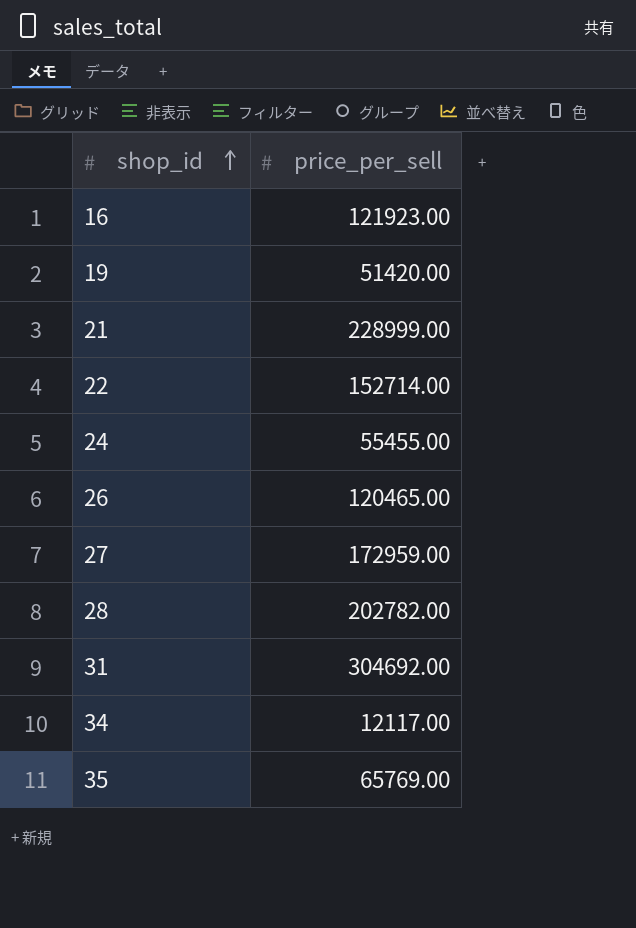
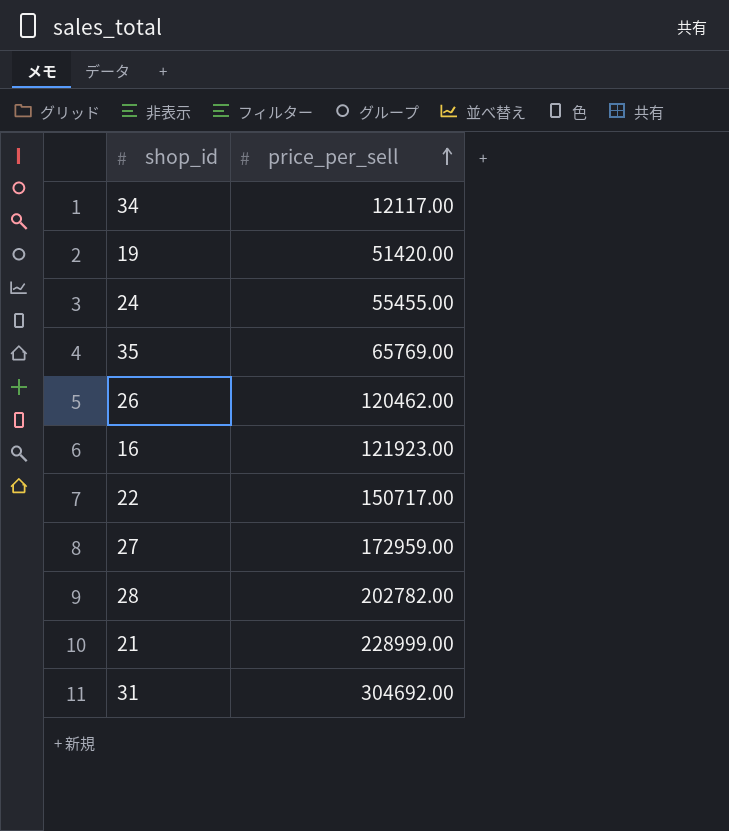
row order: shop_id ascending -> price_per_sell ascending
26 | price_per_sell: 120465.00 -> 120462.00
22 | price_per_sell: 152714.00 -> 150717.00

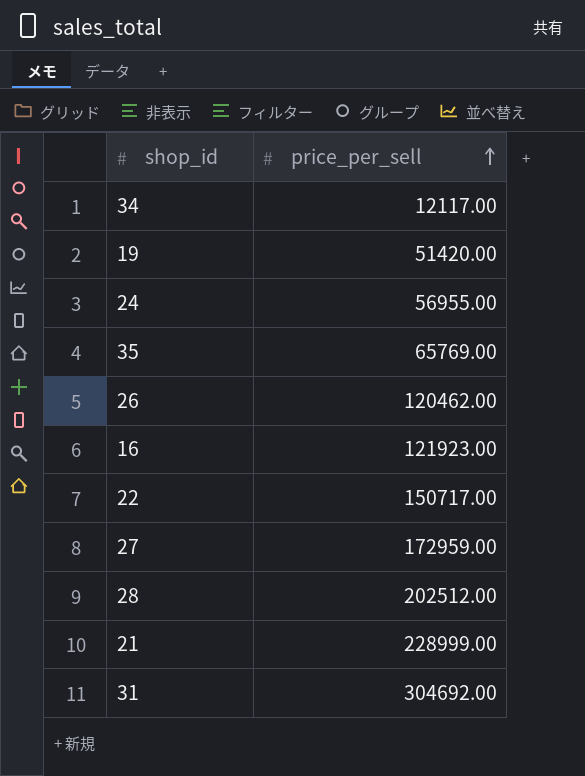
24 | price_per_sell: 55455.00 -> 56955.00
28 | price_per_sell: 202782.00 -> 202512.00

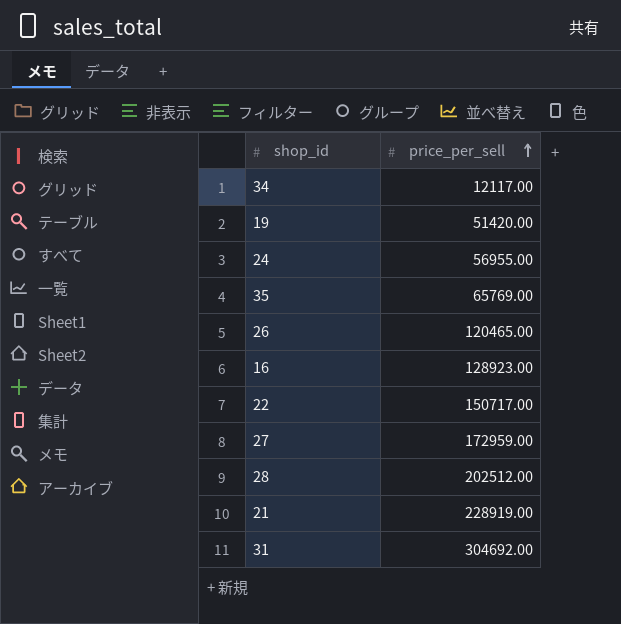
26 | price_per_sell: 120462.00 -> 120465.00
16 | price_per_sell: 121923.00 -> 128923.00
21 | price_per_sell: 228999.00 -> 228919.00

